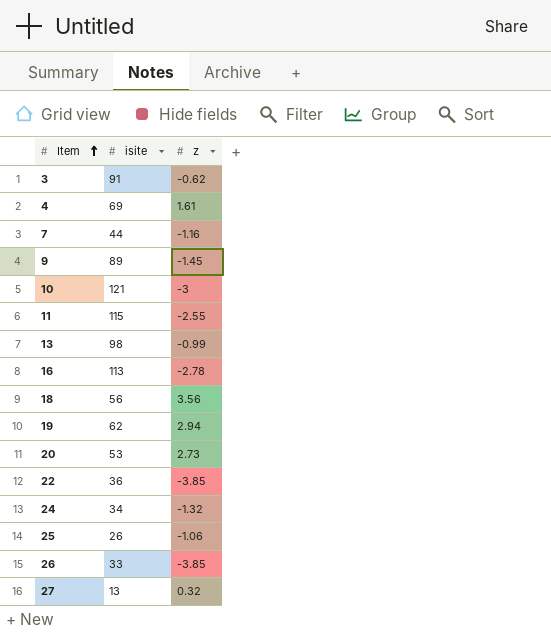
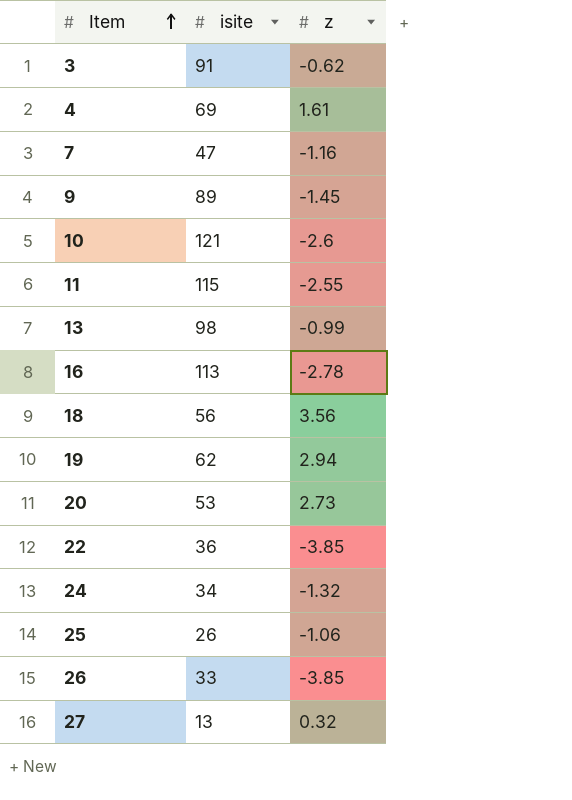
7 | isite: 44 -> 47
10 | z: -3 -> -2.6

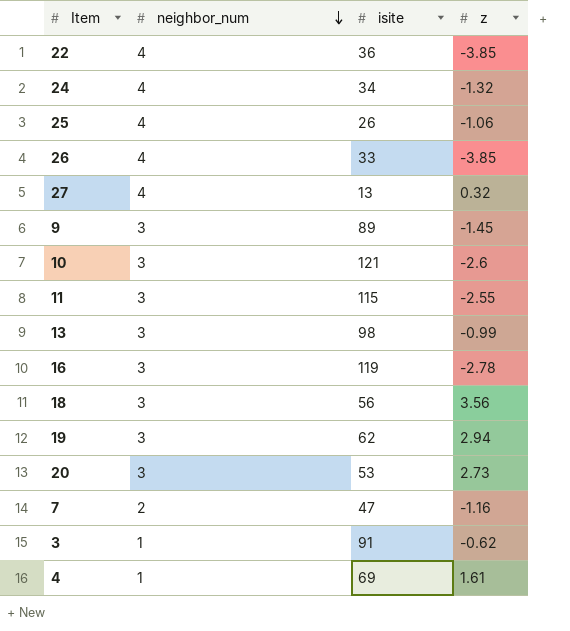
row order: Item ascending -> neighbor_num descending
column neighbor_num | position: none -> 2
16 | isite: 113 -> 119

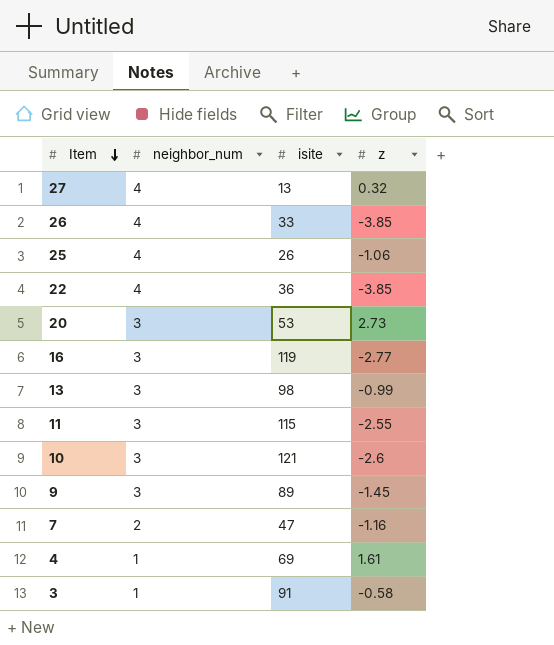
row order: neighbor_num descending -> Item descending
row 24: 4 | 34 | -1.32 -> none
row 18: 3 | 56 | 3.56 -> none
row 19: 3 | 62 | 2.94 -> none
16 | z: -2.78 -> -2.77
3 | z: -0.62 -> -0.58

